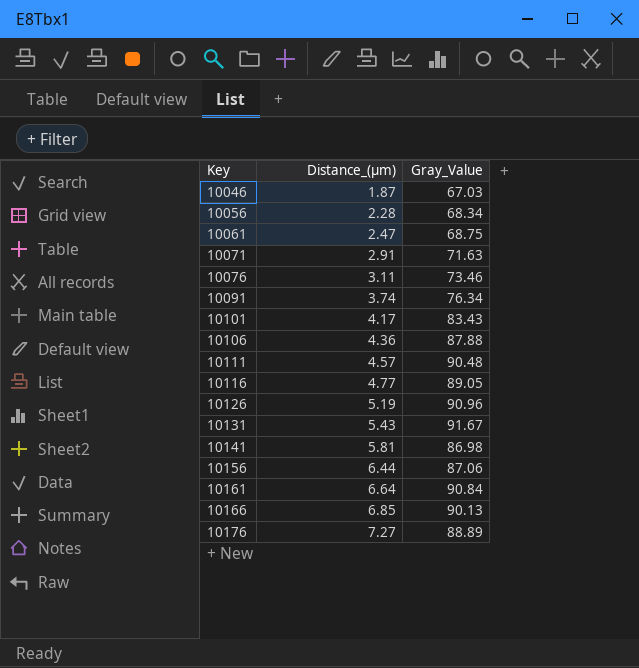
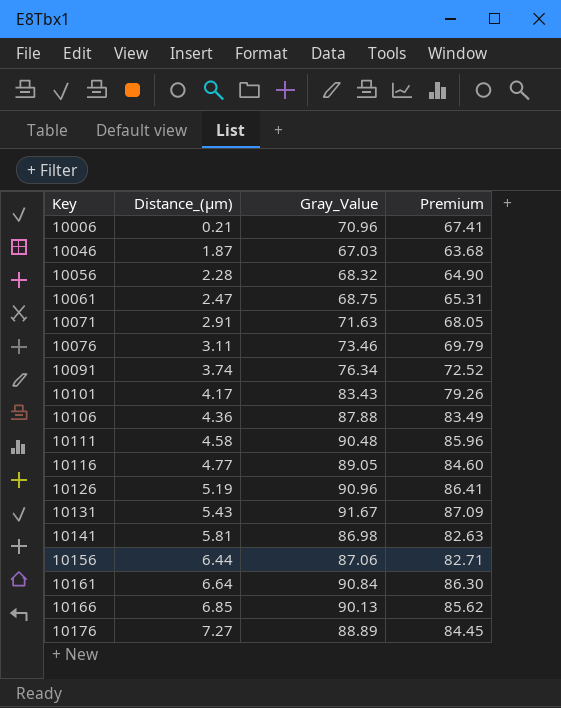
column Premium | formula: none -> [Gray_Value] * 0.95
row 10006: none -> 0.21 | 70.96 | 67.41
10056 | Gray_Value: 68.34 -> 68.32
10111 | Distance_(µm): 4.57 -> 4.58

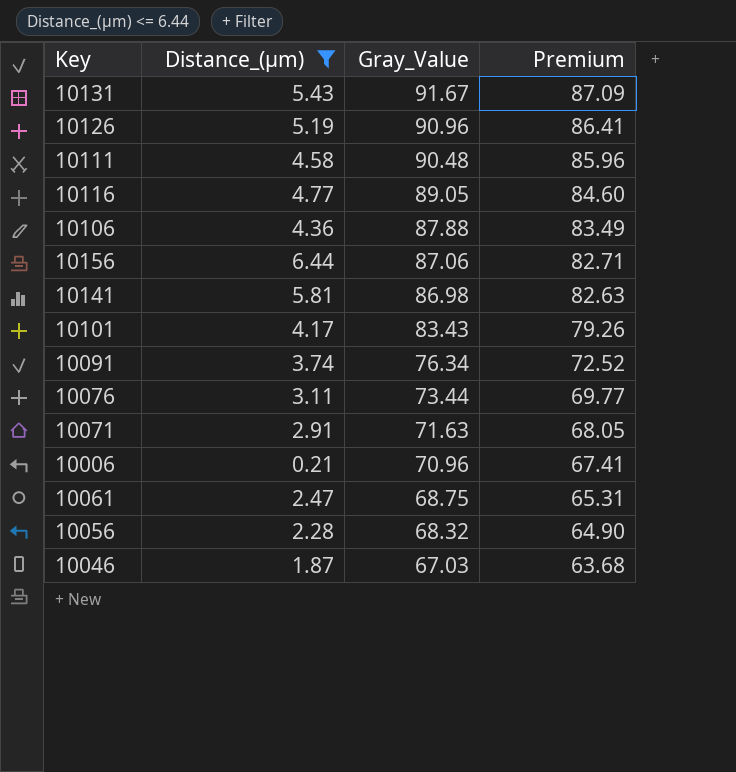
filter: none -> Distance_(µm) <= 6.44
row order: Key ascending -> Gray_Value descending
10076 | Gray_Value: 73.46 -> 73.44
10076 | Premium: 69.79 -> 69.77

